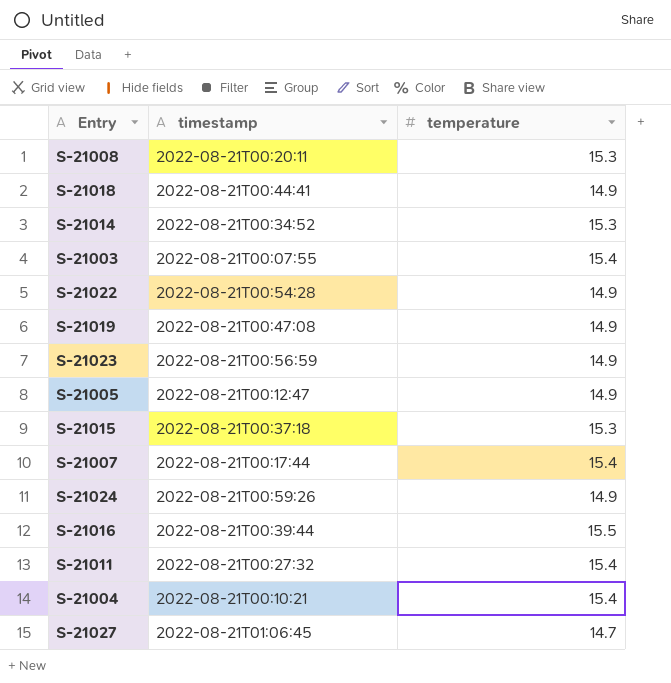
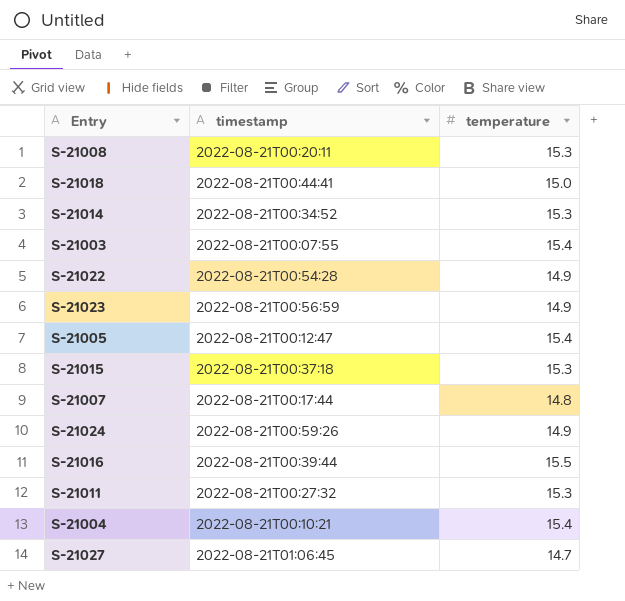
row S-21019: 2022-08-21T00:47:08 | 14.9 -> none
S-21018 | temperature: 14.9 -> 15.0
S-21005 | temperature: 14.9 -> 15.4
S-21007 | temperature: 15.4 -> 14.8
S-21011 | temperature: 15.4 -> 15.3

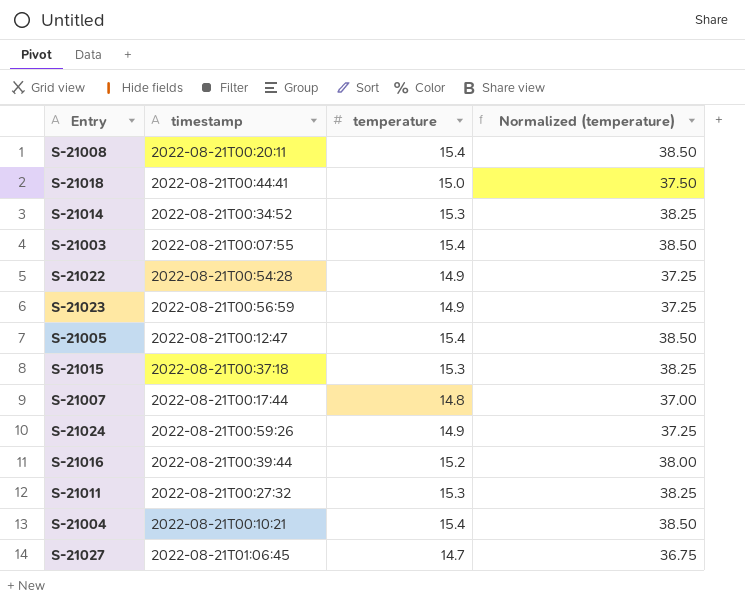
column Normalized (temperature) | formula: none -> [temperature] * 2.5
S-21008 | temperature: 15.3 -> 15.4
S-21016 | temperature: 15.5 -> 15.2

